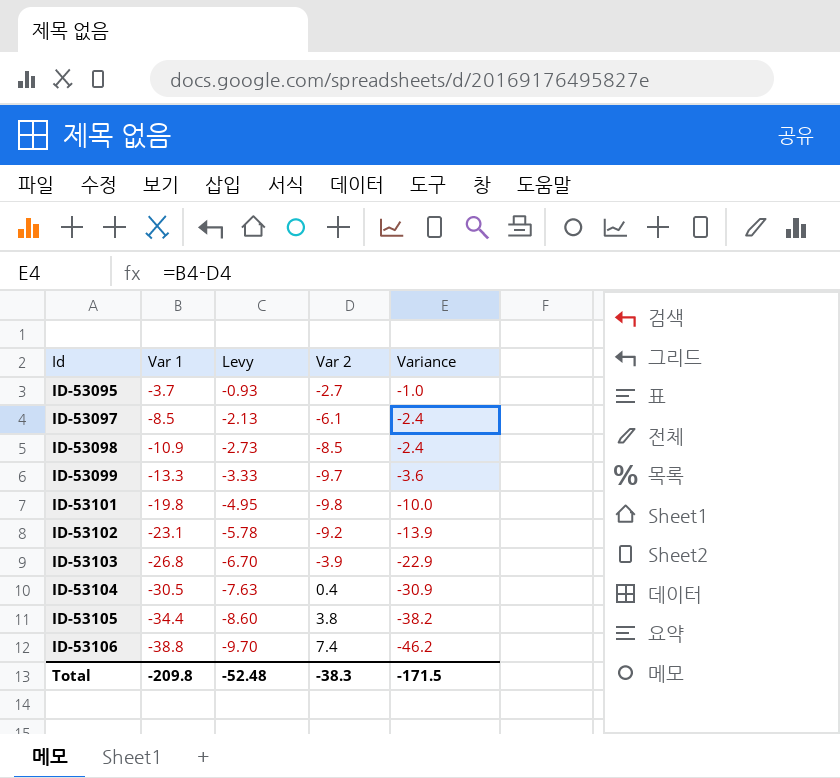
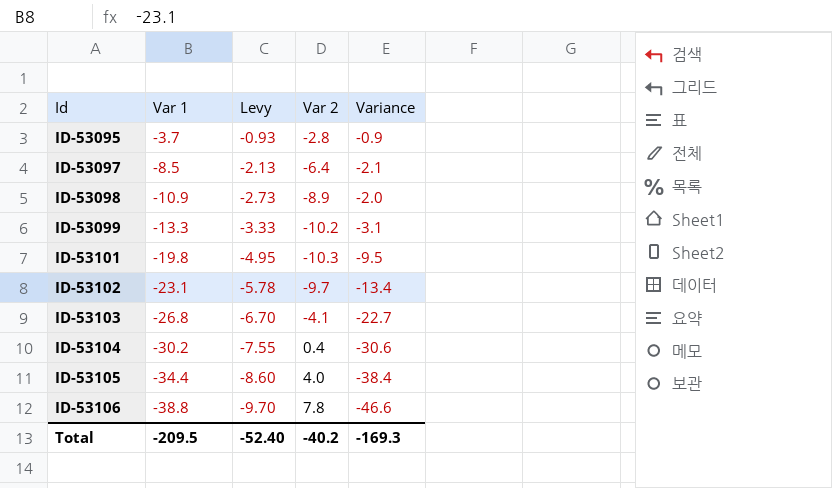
ID-53095 | Var 2: -2.7 -> -2.8
ID-53095 | Variance: -1.0 -> -0.9
ID-53097 | Var 2: -6.1 -> -6.4
ID-53097 | Variance: -2.4 -> -2.1
ID-53098 | Var 2: -8.5 -> -8.9
ID-53098 | Variance: -2.4 -> -2.0
ID-53099 | Var 2: -9.7 -> -10.2
ID-53099 | Variance: -3.6 -> -3.1
ID-53101 | Var 2: -9.8 -> -10.3
ID-53101 | Variance: -10.0 -> -9.5
ID-53102 | Var 2: -9.2 -> -9.7
ID-53102 | Variance: -13.9 -> -13.4
ID-53103 | Var 2: -3.9 -> -4.1
ID-53103 | Variance: -22.9 -> -22.7
ID-53104 | Var 1: -30.5 -> -30.2
ID-53104 | Levy: -7.63 -> -7.55
ID-53104 | Variance: -30.9 -> -30.6
ID-53105 | Var 2: 3.8 -> 4.0
ID-53105 | Variance: -38.2 -> -38.4
ID-53106 | Var 2: 7.4 -> 7.8
ID-53106 | Variance: -46.2 -> -46.6
Total | Var 1: -209.8 -> -209.5
Total | Levy: -52.48 -> -52.40
Total | Var 2: -38.3 -> -40.2
Total | Variance: -171.5 -> -169.3

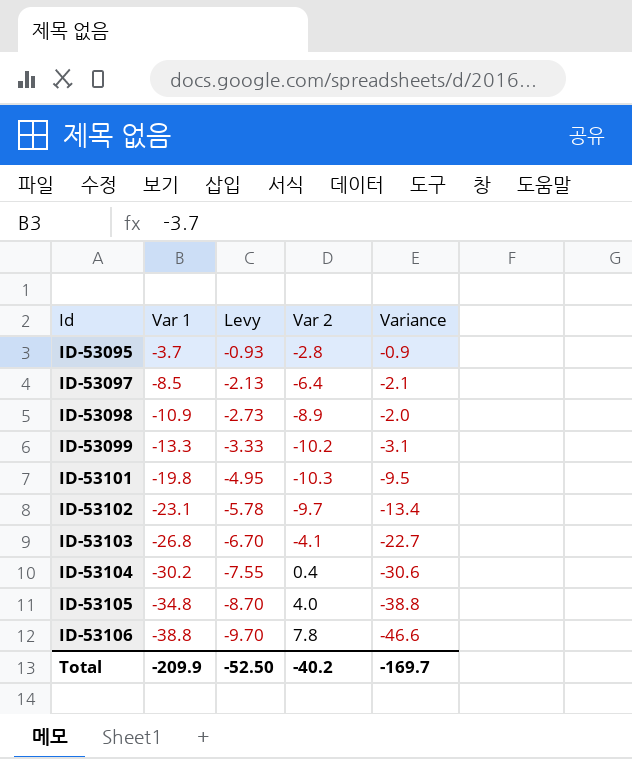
ID-53105 | Var 1: -34.4 -> -34.8
ID-53105 | Levy: -8.60 -> -8.70
ID-53105 | Variance: -38.4 -> -38.8
Total | Var 1: -209.5 -> -209.9
Total | Levy: -52.40 -> -52.50
Total | Variance: -169.3 -> -169.7

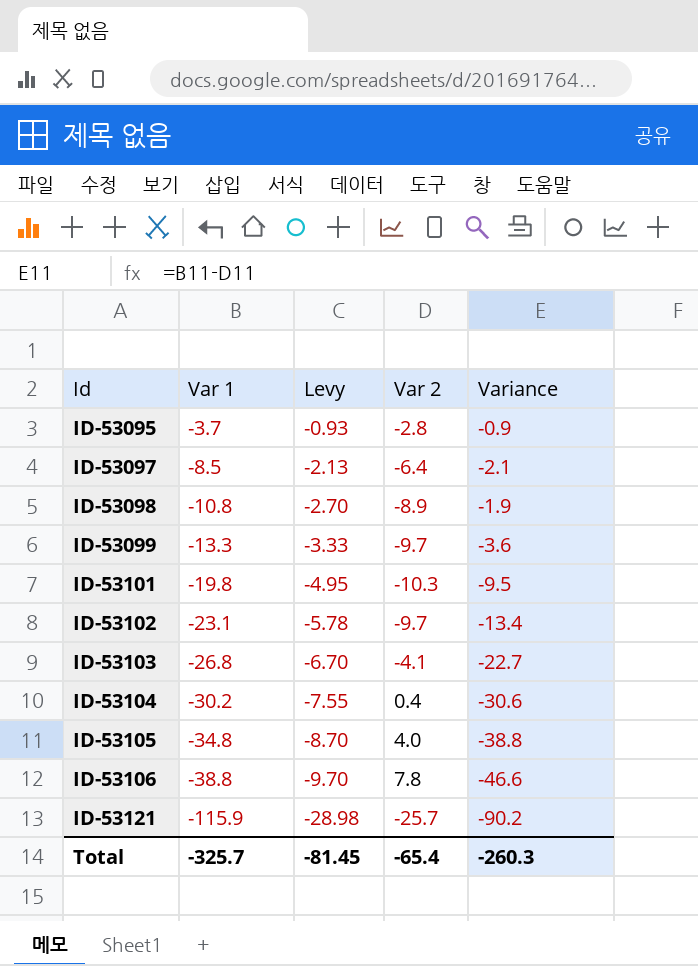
ID-53098 | Var 1: -10.9 -> -10.8
ID-53098 | Levy: -2.73 -> -2.70
ID-53098 | Variance: -2.0 -> -1.9
ID-53099 | Var 2: -10.2 -> -9.7
ID-53099 | Variance: -3.1 -> -3.6
row ID-53121: none -> -115.9 | -28.98 | -25.7 | -90.2
Total | Var 1: -209.9 -> -325.7
Total | Levy: -52.50 -> -81.45
Total | Var 2: -40.2 -> -65.4
Total | Variance: -169.7 -> -260.3

